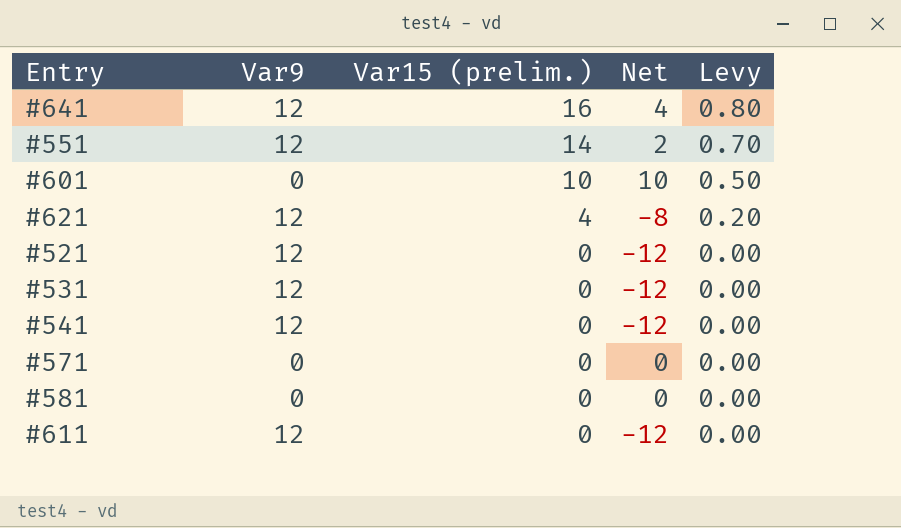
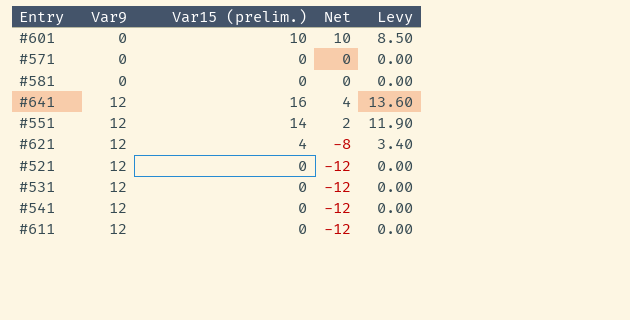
row order: Var15 (prelim.) descending -> Var9 ascending
column Levy | formula: [Var15 (prelim.)] * 0.05 -> [Var15 (prelim.)] * 0.85

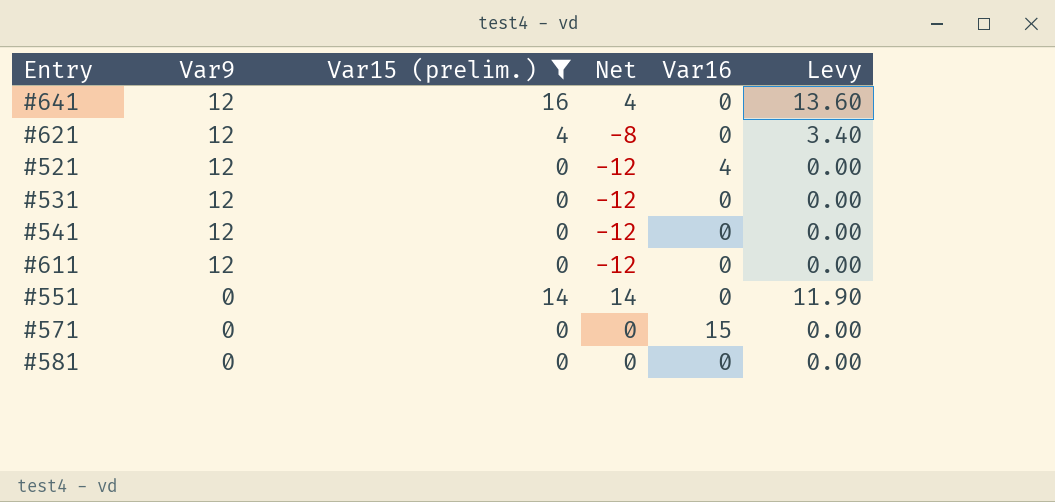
filter: none -> Var15 (prelim.) != 10
row order: Var9 ascending -> Var9 descending
column Var16 | position: none -> 5
#551 | Var9: 12 -> 0
#551 | Net: 2 -> 14

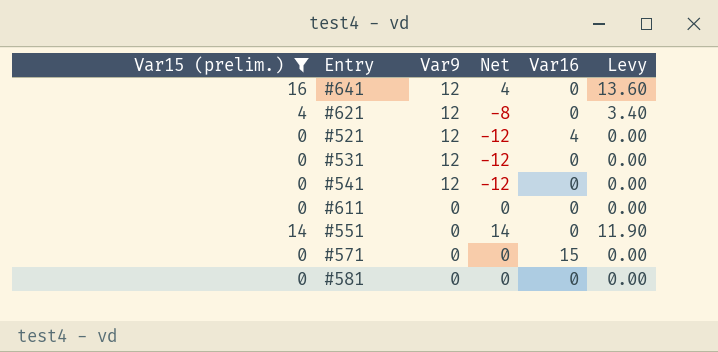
column Var15 (prelim.) | position: 3 -> 1
#611 | Var9: 12 -> 0
#611 | Net: -12 -> 0

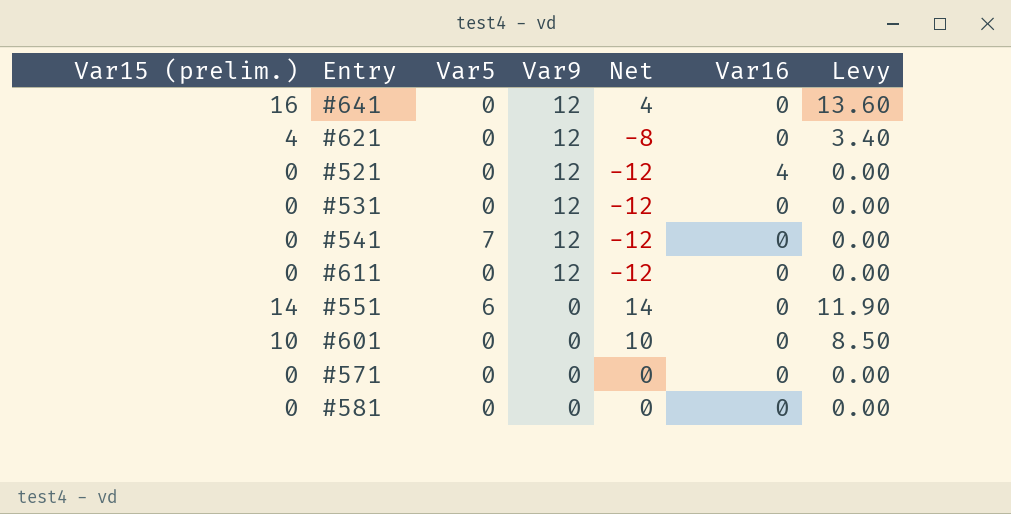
filter: Var15 (prelim.) != 10 -> none
column Var5 | position: none -> 3
#611 | Var9: 0 -> 12
#611 | Net: 0 -> -12
#571 | Var16: 15 -> 0

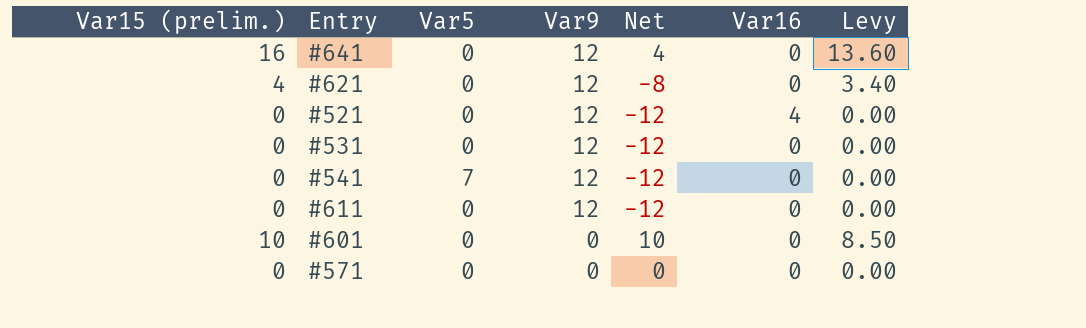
row #551: 14 | 6 | 0 | 14 | 0 | 11.90 -> none
row #581: 0 | 0 | 0 | 0 | 0 | 0.00 -> none

